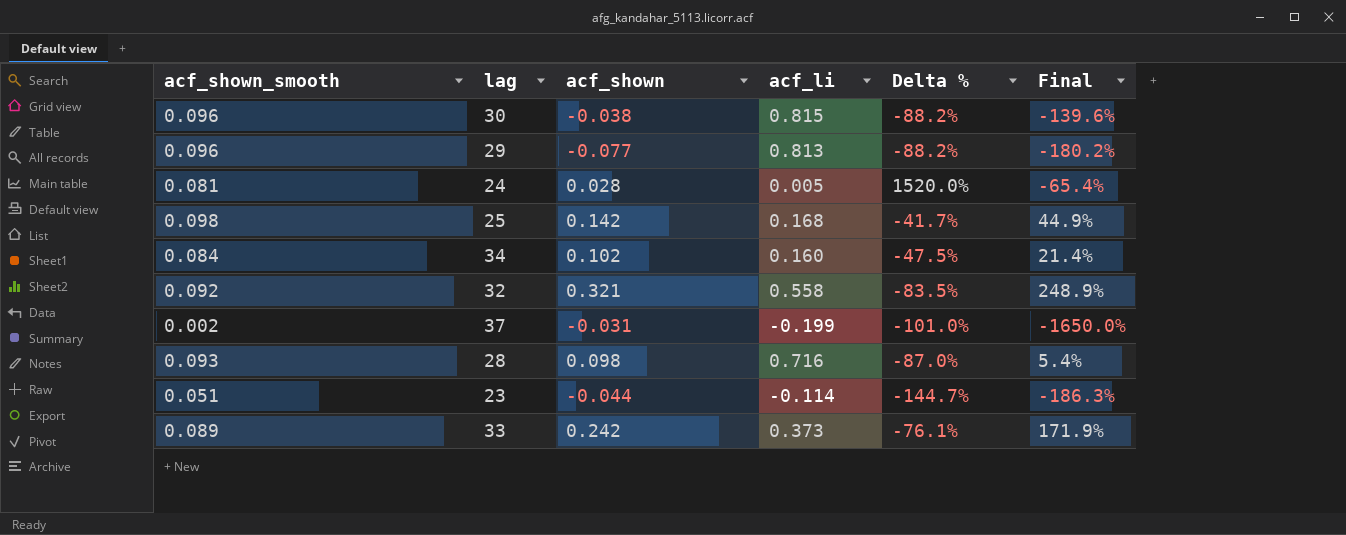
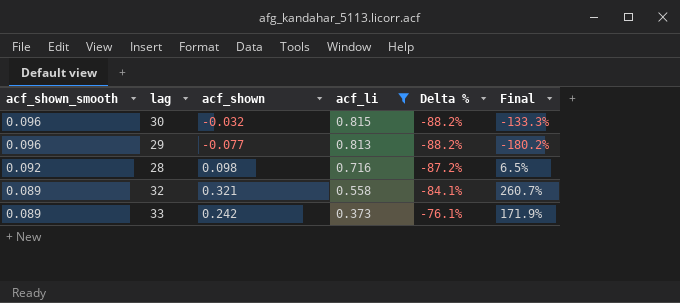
filter: none -> acf_li >= 0.373
row order: none -> acf_shown_smooth descending
30 | acf_shown: -0.038 -> -0.032
30 | Final: -139.6% -> -133.3%
28 | acf_shown_smooth: 0.093 -> 0.092
28 | Delta %: -87.0% -> -87.2%
28 | Final: 5.4% -> 6.5%
32 | acf_shown_smooth: 0.092 -> 0.089
32 | Delta %: -83.5% -> -84.1%
32 | Final: 248.9% -> 260.7%

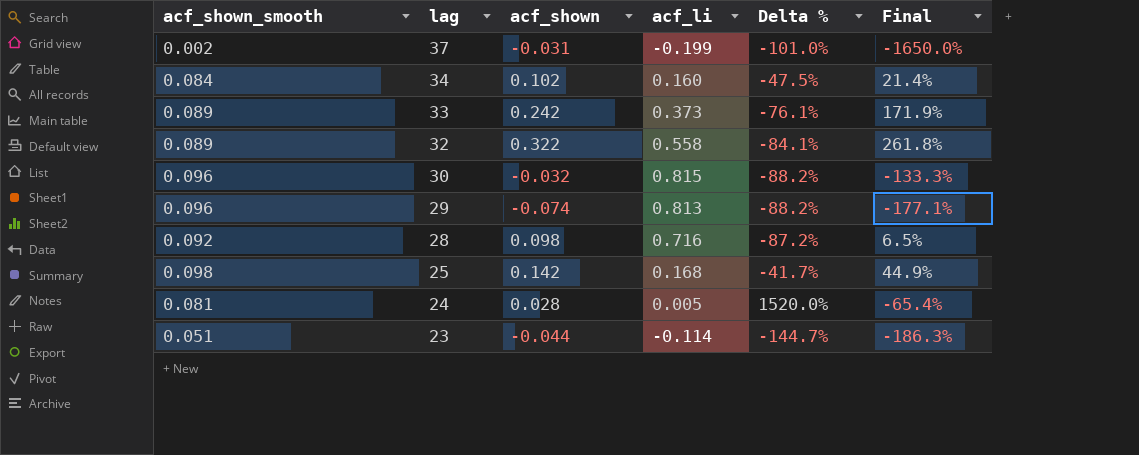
filter: acf_li >= 0.373 -> none
row order: acf_shown_smooth descending -> lag descending
32 | acf_shown: 0.321 -> 0.322
32 | Final: 260.7% -> 261.8%
29 | acf_shown: -0.077 -> -0.074
29 | Final: -180.2% -> -177.1%

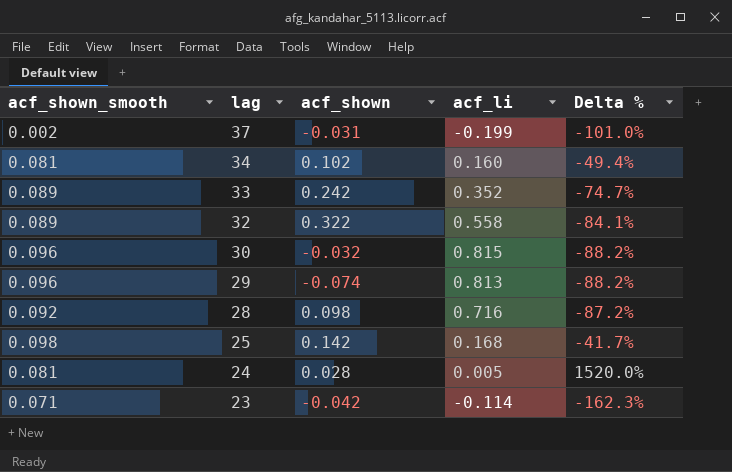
column Final | formula: ([acf_shown] - [acf_shown_smooth]) / [acf_shown_smooth] -> none
34 | acf_shown_smooth: 0.084 -> 0.081
34 | Delta %: -47.5% -> -49.4%
33 | acf_li: 0.373 -> 0.352
33 | Delta %: -76.1% -> -74.7%
23 | acf_shown_smooth: 0.051 -> 0.071
23 | acf_shown: -0.044 -> -0.042
23 | Delta %: -144.7% -> -162.3%

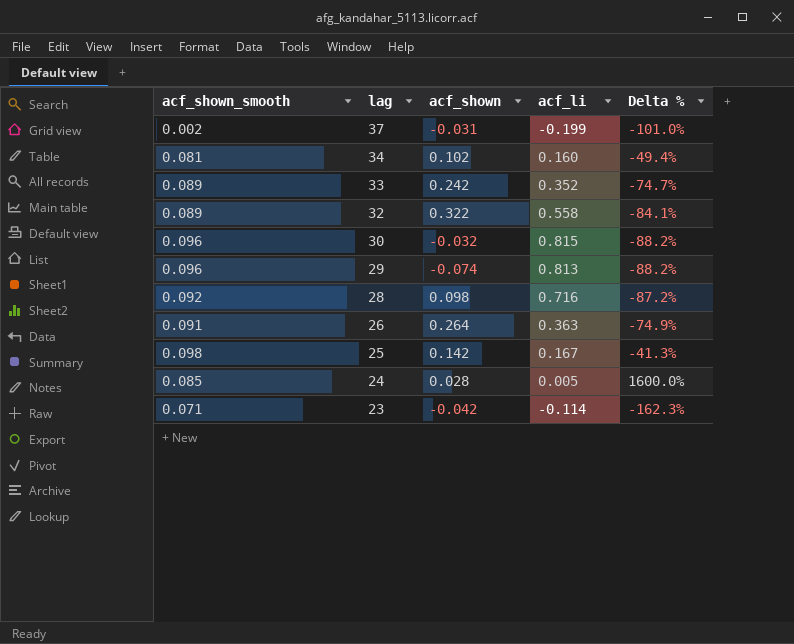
row 26: none -> 0.091 | 0.264 | 0.363 | -74.9%
25 | acf_li: 0.168 -> 0.167
25 | Delta %: -41.7% -> -41.3%
24 | acf_shown_smooth: 0.081 -> 0.085
24 | Delta %: 1520.0% -> 1600.0%

